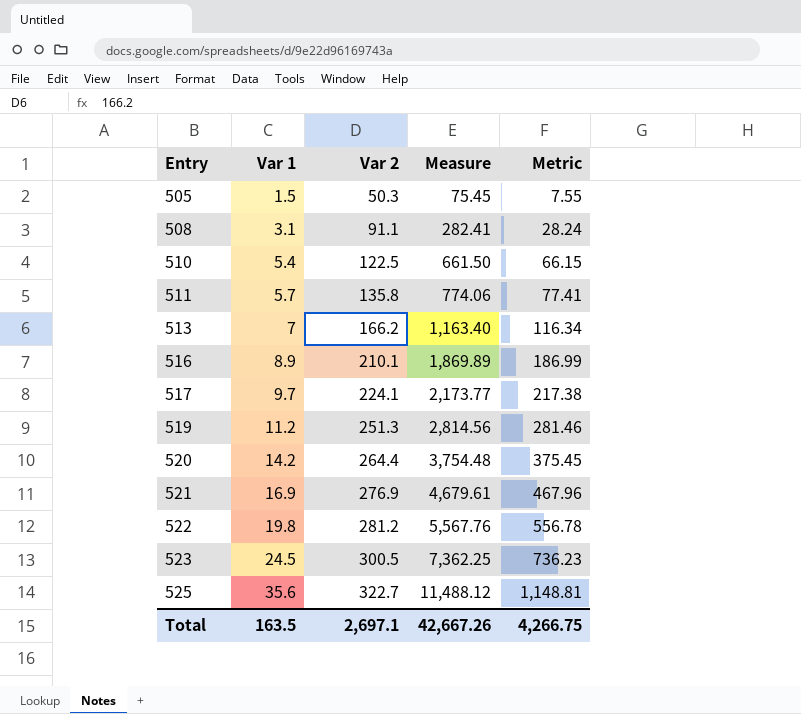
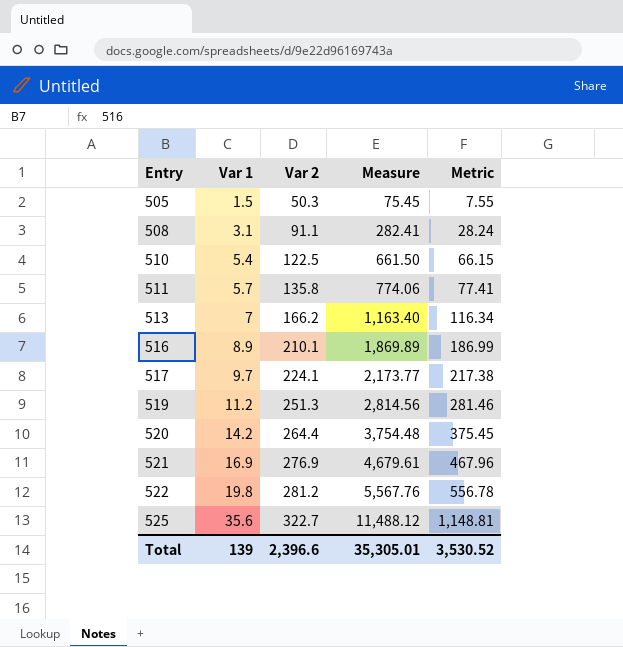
row 523: 24.5 | 300.5 | 7,362.25 | 736.23 -> none
Total | Var 1: 163.5 -> 139
Total | Var 2: 2,697.1 -> 2,396.6
Total | Measure: 42,667.26 -> 35,305.01
Total | Metric: 4,266.75 -> 3,530.52

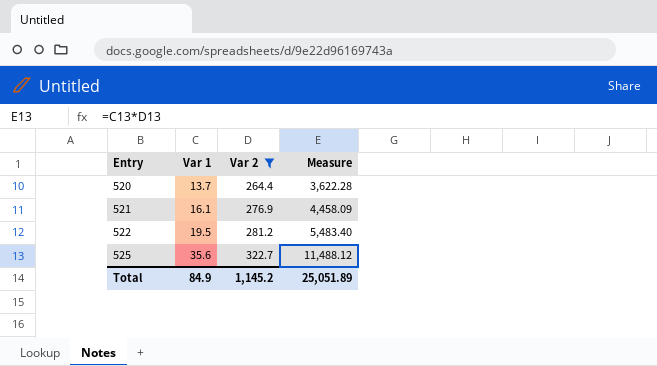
filter: none -> Var 2 >= 264.4
column Metric | formula: [Measure] * 0.1 -> none
520 | Var 1: 14.2 -> 13.7
520 | Measure: 3,754.48 -> 3,622.28
521 | Var 1: 16.9 -> 16.1
521 | Measure: 4,679.61 -> 4,458.09
522 | Var 1: 19.8 -> 19.5
522 | Measure: 5,567.76 -> 5,483.40
Total | Var 1: 139 -> 84.9
Total | Var 2: 2,396.6 -> 1,145.2
Total | Measure: 35,305.01 -> 25,051.89

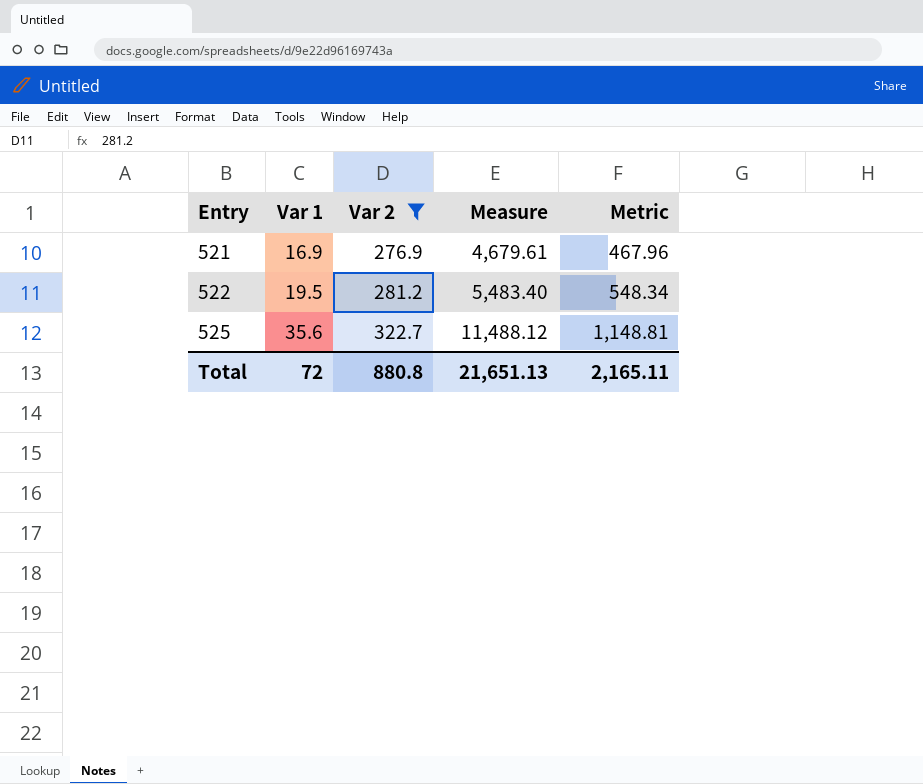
column Metric | formula: none -> [Measure] * 0.1
row 520: 13.7 | 264.4 | 3,622.28 -> none
521 | Var 1: 16.1 -> 16.9
521 | Measure: 4,458.09 -> 4,679.61
Total | Var 1: 84.9 -> 72
Total | Var 2: 1,145.2 -> 880.8
Total | Measure: 25,051.89 -> 21,651.13

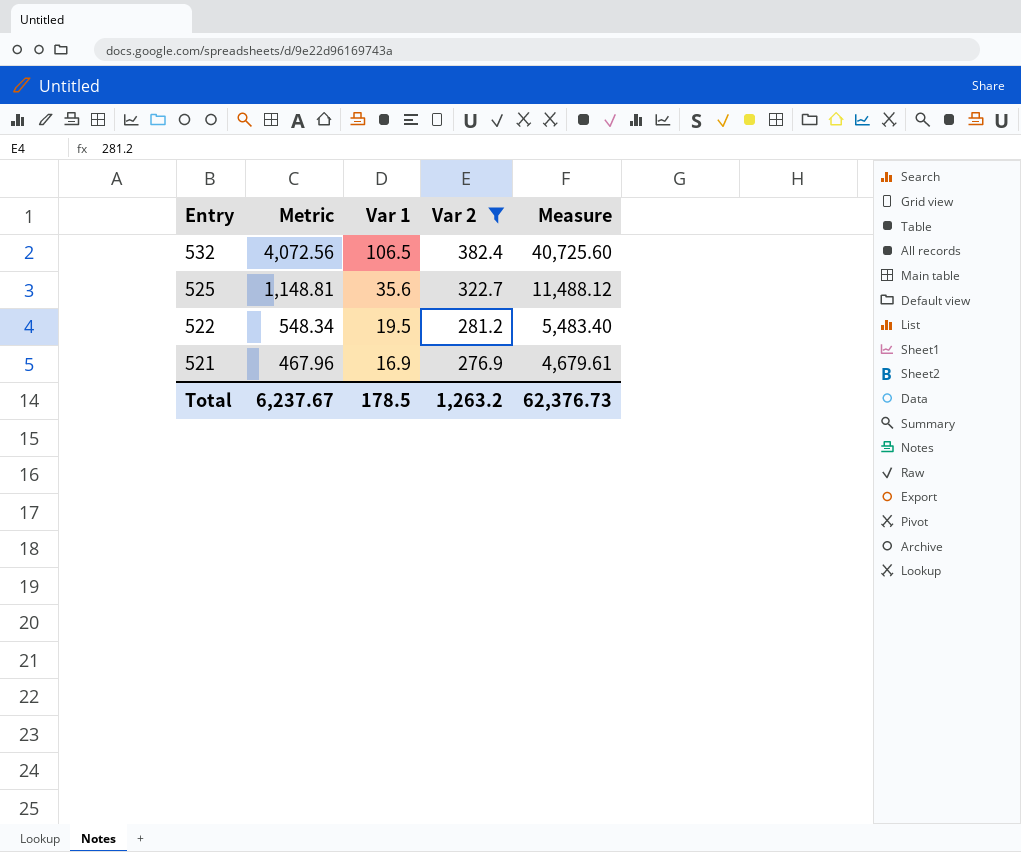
row order: Entry ascending -> Entry descending
column Metric | position: 5 -> 2
row 532: none -> 4,072.56 | 106.5 | 382.4 | 40,725.60
Total | Metric: 2,165.11 -> 6,237.67
Total | Var 1: 72 -> 178.5
Total | Var 2: 880.8 -> 1,263.2
Total | Measure: 21,651.13 -> 62,376.73

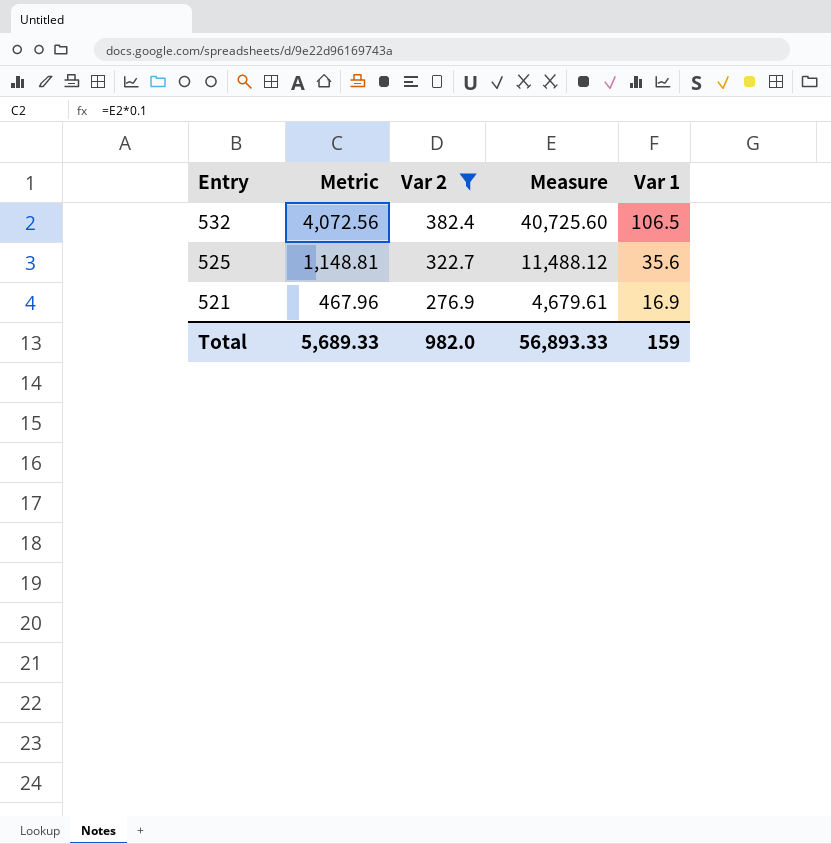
column Var 1 | position: 3 -> 5
row 522: 548.34 | 19.5 | 281.2 | 5,483.40 -> none
Total | Metric: 6,237.67 -> 5,689.33
Total | Var 2: 1,263.2 -> 982.0
Total | Measure: 62,376.73 -> 56,893.33
Total | Var 1: 178.5 -> 159

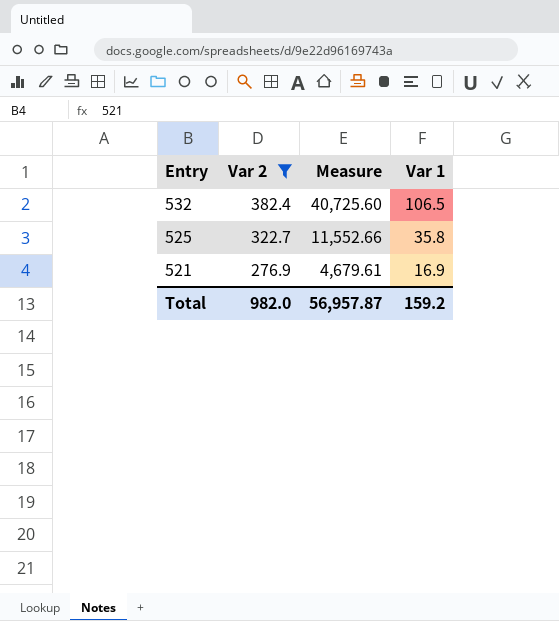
column Metric | formula: [Measure] * 0.1 -> none
525 | Measure: 11,488.12 -> 11,552.66
525 | Var 1: 35.6 -> 35.8
Total | Measure: 56,893.33 -> 56,957.87
Total | Var 1: 159 -> 159.2

